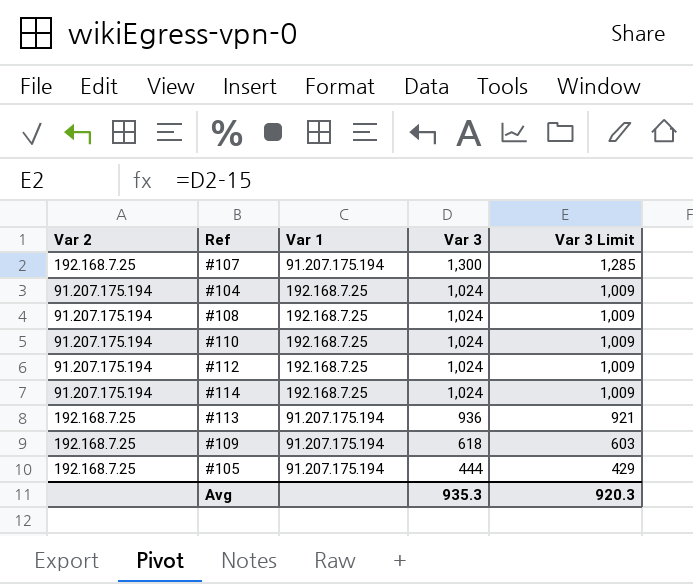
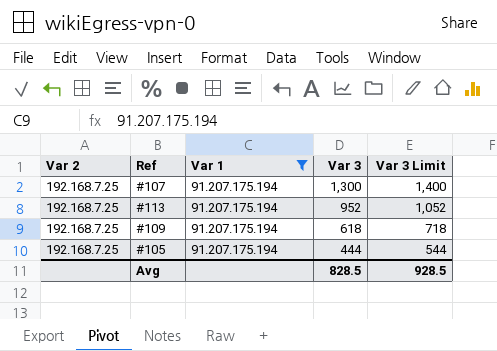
filter: none -> Var 1 = 91.207.175.194
column Var 3 Limit | formula: [Var 3] - 15 -> [Var 3] + 100
#113 | Var 3: 936 -> 952
Avg | Var 3: 935.3 -> 828.5
Avg | Var 3 Limit: 920.3 -> 928.5

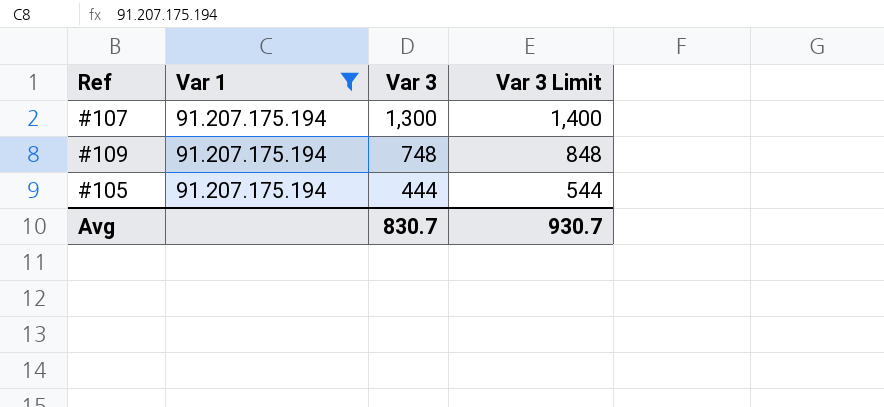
column Var 2 | position: 1 -> none
row #113: 192.168.7.25 | 91.207.175.194 | 952 | 1,052 -> none
#109 | Var 3: 618 -> 748
#109 | Var 3 Limit: 718 -> 848
Avg | Var 3: 828.5 -> 830.7
Avg | Var 3 Limit: 928.5 -> 930.7

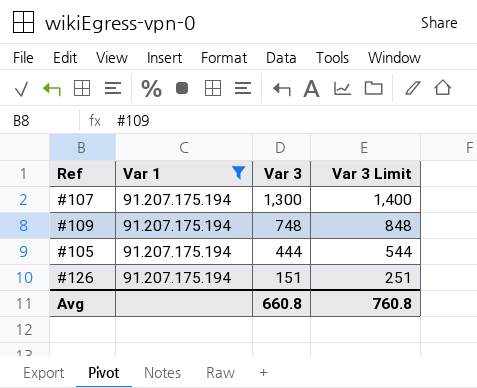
row #126: none -> 91.207.175.194 | 151 | 251
Avg | Var 3: 830.7 -> 660.8
Avg | Var 3 Limit: 930.7 -> 760.8

